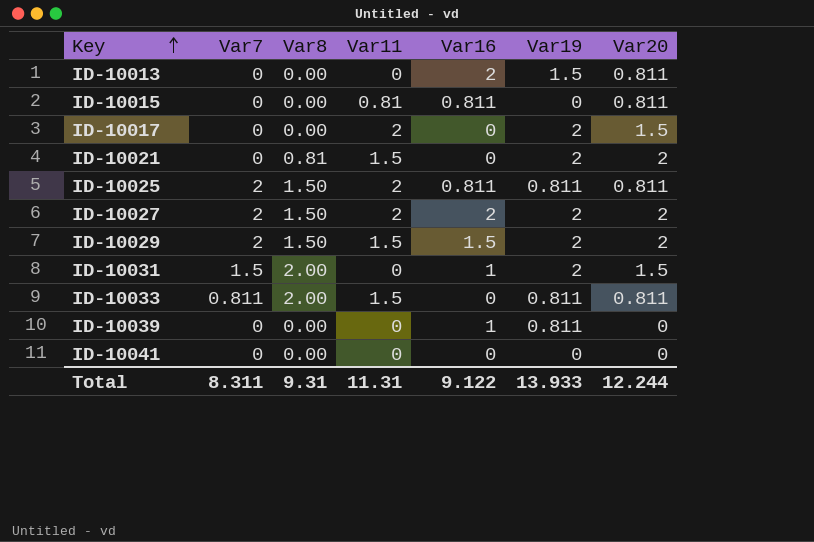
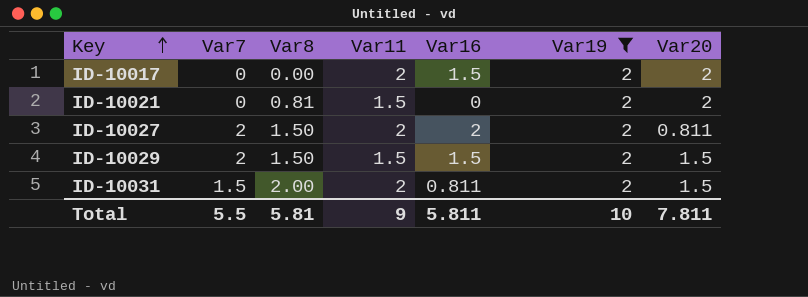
filter: none -> Var19 = 2
ID-10017 | Var16: 0 -> 1.5
ID-10017 | Var20: 1.5 -> 2
ID-10027 | Var20: 2 -> 0.811
ID-10029 | Var20: 2 -> 1.5
ID-10031 | Var11: 0 -> 2
ID-10031 | Var16: 1 -> 0.811
Total | Var7: 8.311 -> 5.5
Total | Var8: 9.31 -> 5.81
Total | Var11: 11.31 -> 9
Total | Var16: 9.122 -> 5.811
Total | Var19: 13.933 -> 10
Total | Var20: 12.244 -> 7.811

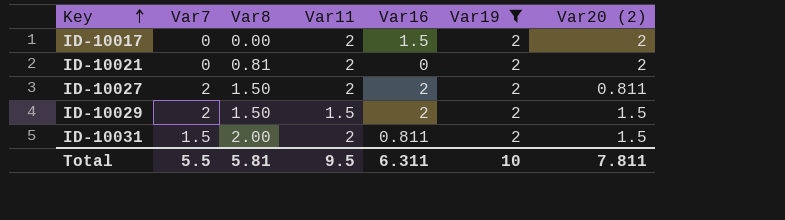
column name: Var20 -> Var20 (2)
ID-10021 | Var11: 1.5 -> 2
ID-10029 | Var16: 1.5 -> 2
Total | Var11: 9 -> 9.5
Total | Var16: 5.811 -> 6.311

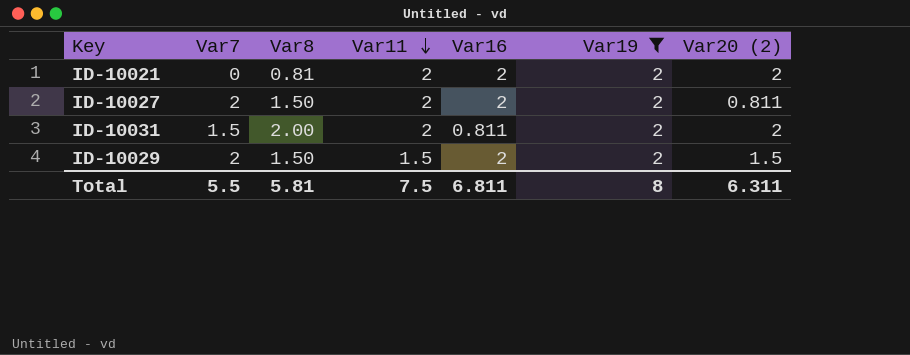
row order: Key ascending -> Var11 descending
row ID-10017: 0 | 0.00 | 2 | 1.5 | 2 | 2 -> none
ID-10021 | Var16: 0 -> 2
ID-10031 | Var20 (2): 1.5 -> 2
Total | Var11: 9.5 -> 7.5
Total | Var16: 6.311 -> 6.811
Total | Var19: 10 -> 8
Total | Var20 (2): 7.811 -> 6.311

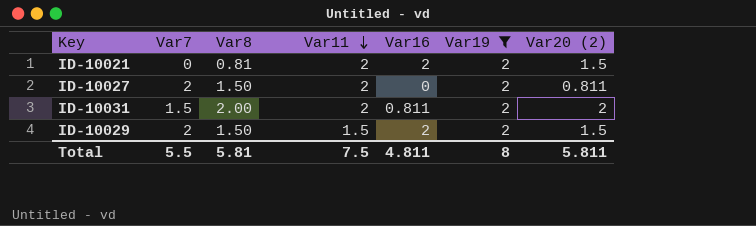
ID-10021 | Var20 (2): 2 -> 1.5
ID-10027 | Var16: 2 -> 0
Total | Var16: 6.811 -> 4.811
Total | Var20 (2): 6.311 -> 5.811

